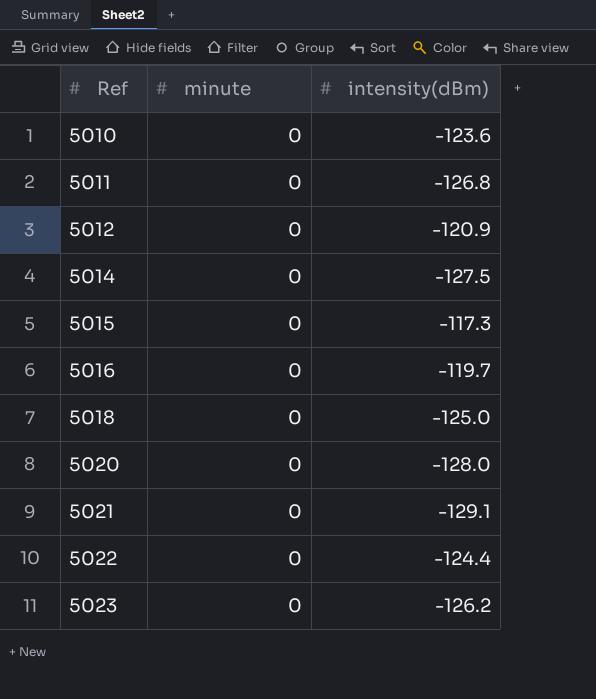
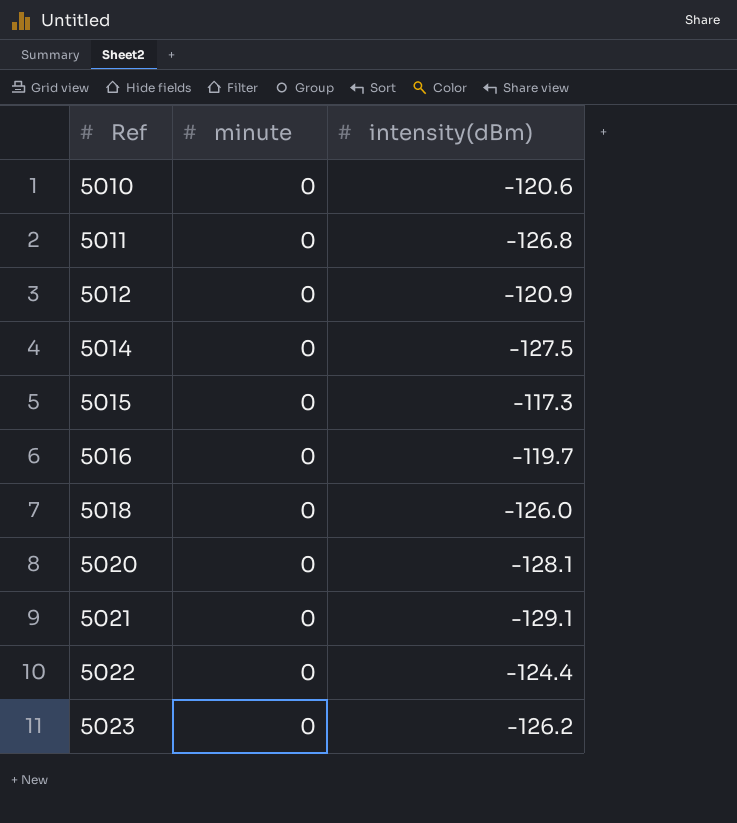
5010 | intensity(dBm): -123.6 -> -120.6
5018 | intensity(dBm): -125.0 -> -126.0
5020 | intensity(dBm): -128.0 -> -128.1

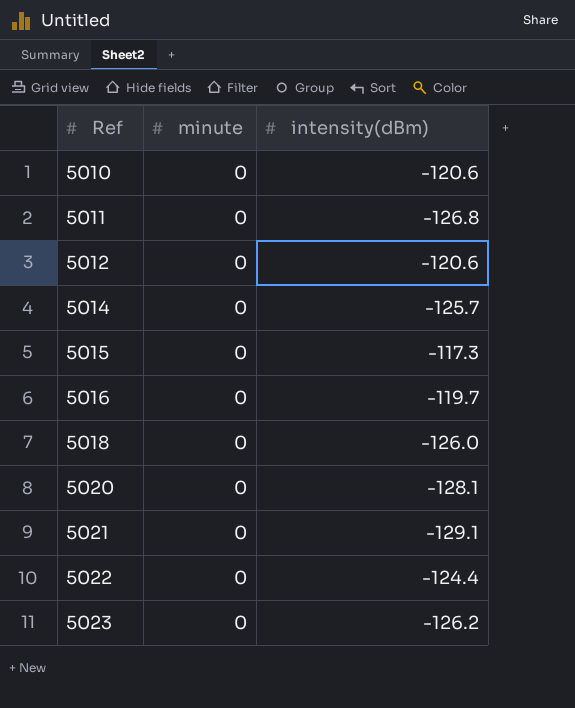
5012 | intensity(dBm): -120.9 -> -120.6
5014 | intensity(dBm): -127.5 -> -125.7

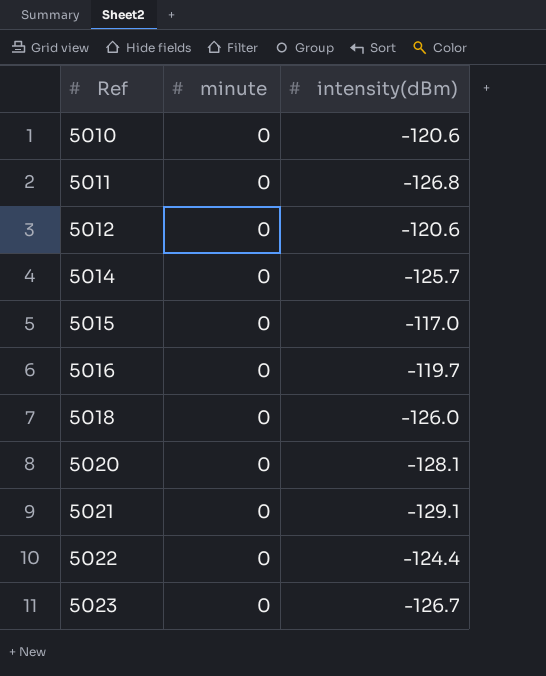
5015 | intensity(dBm): -117.3 -> -117.0
5023 | intensity(dBm): -126.2 -> -126.7

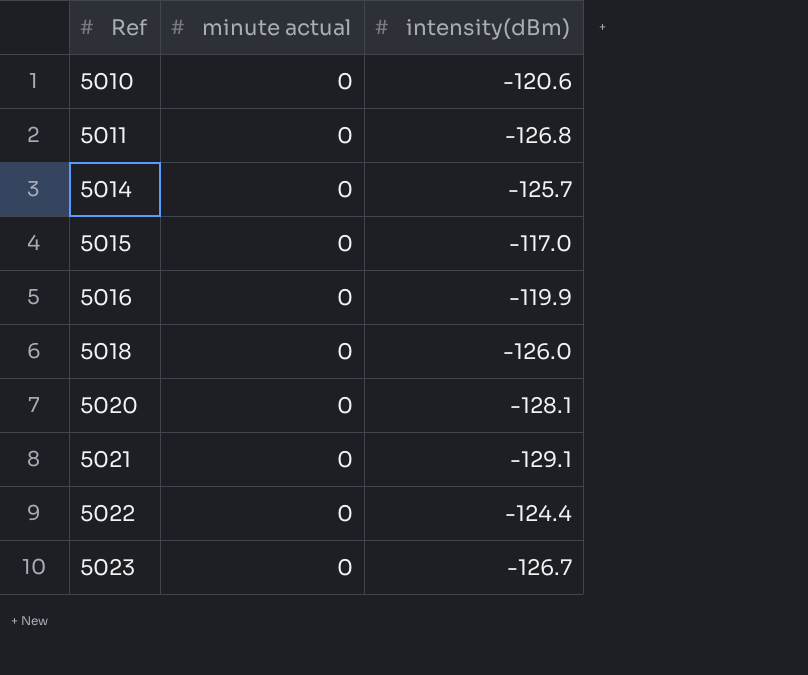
column name: minute -> minute actual
row 5012: 0 | -120.6 -> none
5016 | intensity(dBm): -119.7 -> -119.9

